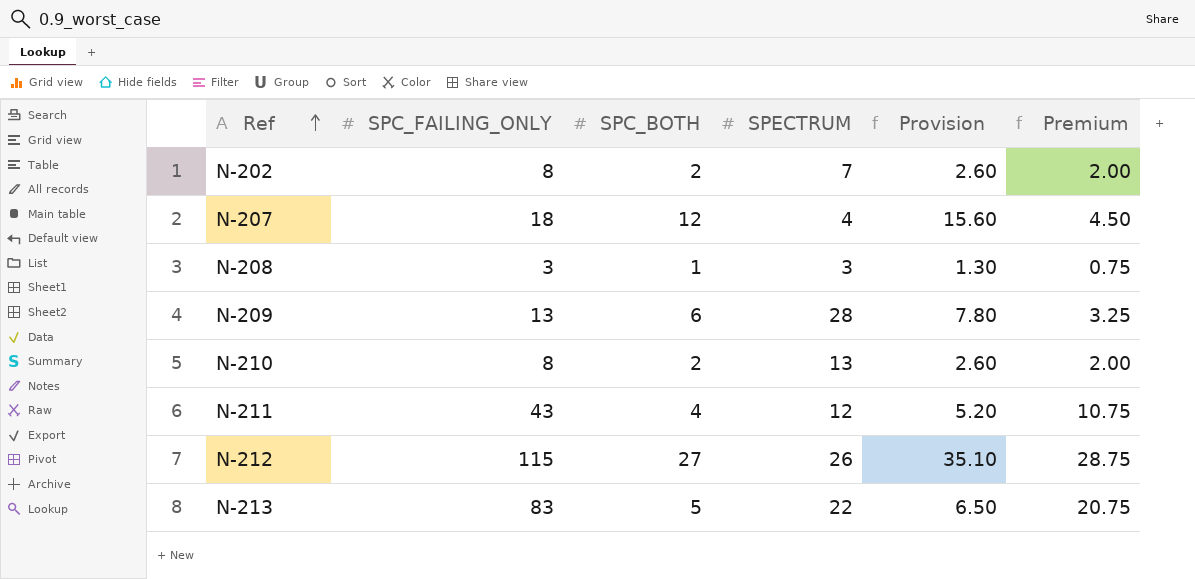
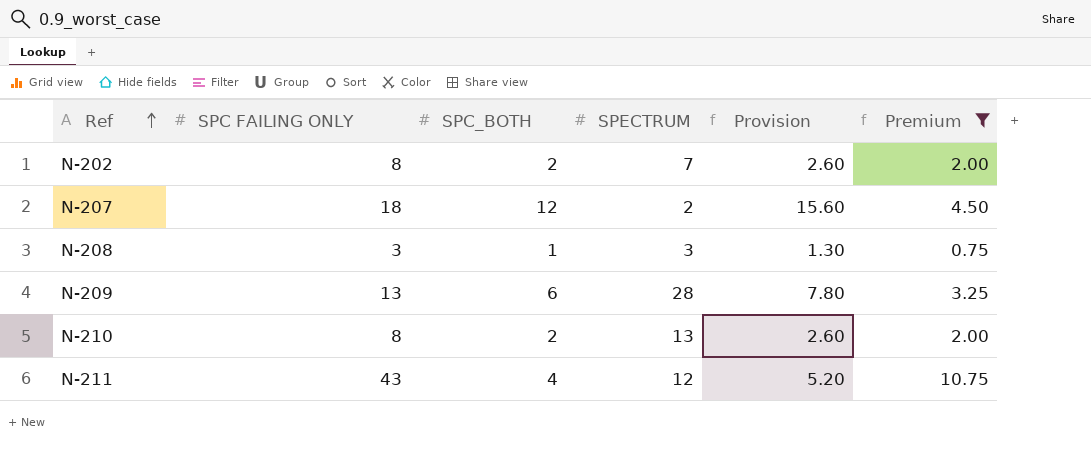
filter: none -> Premium <= 10.75
column name: SPC_FAILING_ONLY -> SPC FAILING ONLY
N-207 | SPECTRUM: 4 -> 2

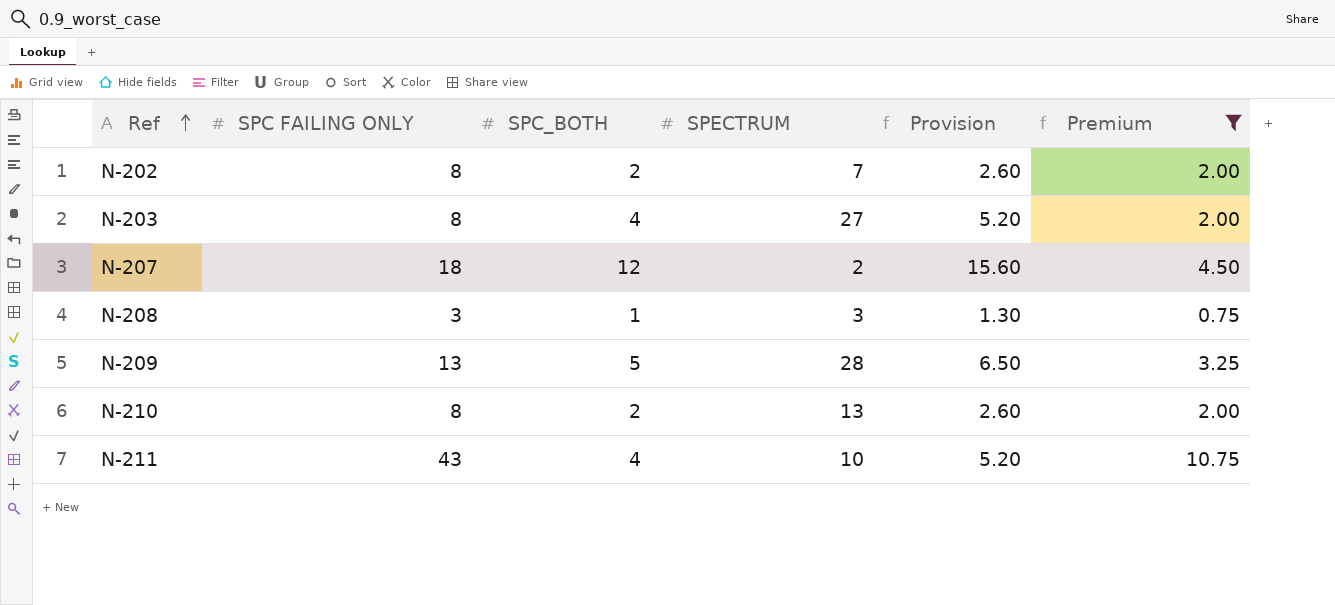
row N-203: none -> 8 | 4 | 27 | 5.20 | 2.00
N-209 | SPC_BOTH: 6 -> 5
N-209 | Provision: 7.80 -> 6.50
N-211 | SPECTRUM: 12 -> 10

